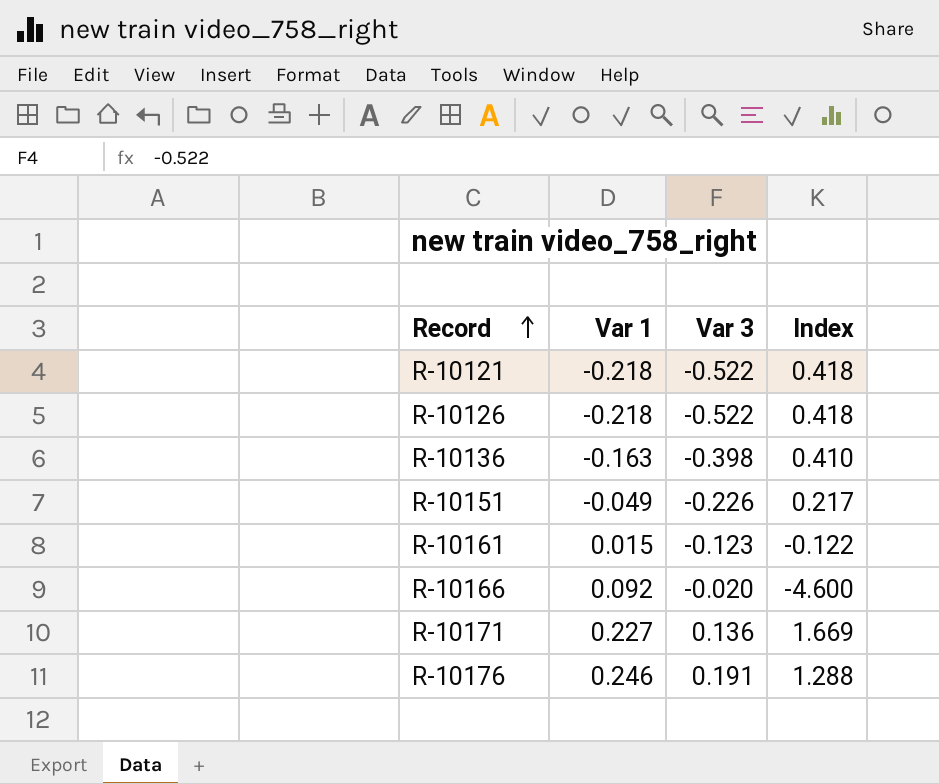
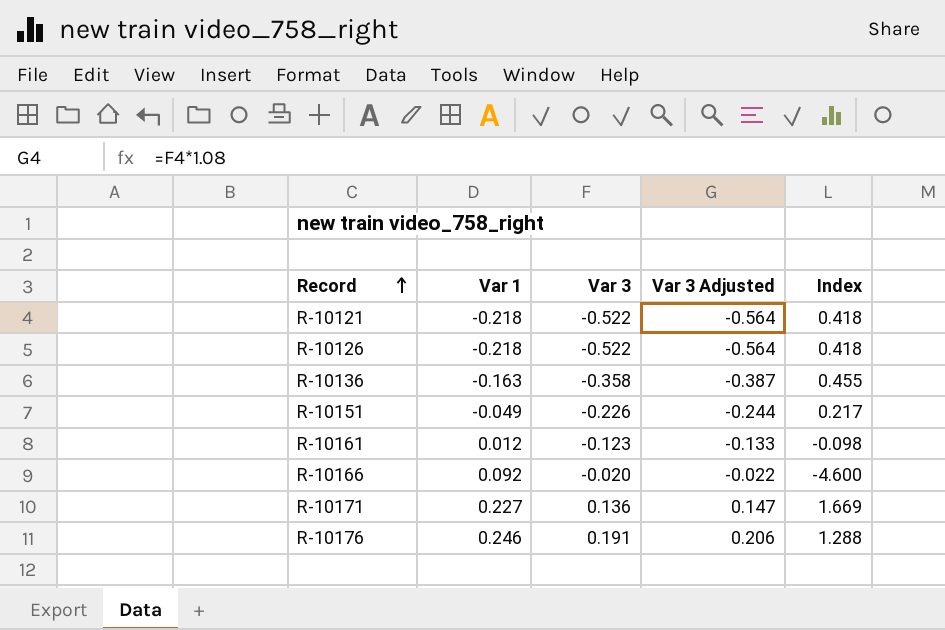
column Var 3 Adjusted | formula: none -> [Var 3] * 1.08
R-10136 | Var 3: -0.398 -> -0.358
R-10136 | Index: 0.410 -> 0.455
R-10161 | Var 1: 0.015 -> 0.012
R-10161 | Index: -0.122 -> -0.098

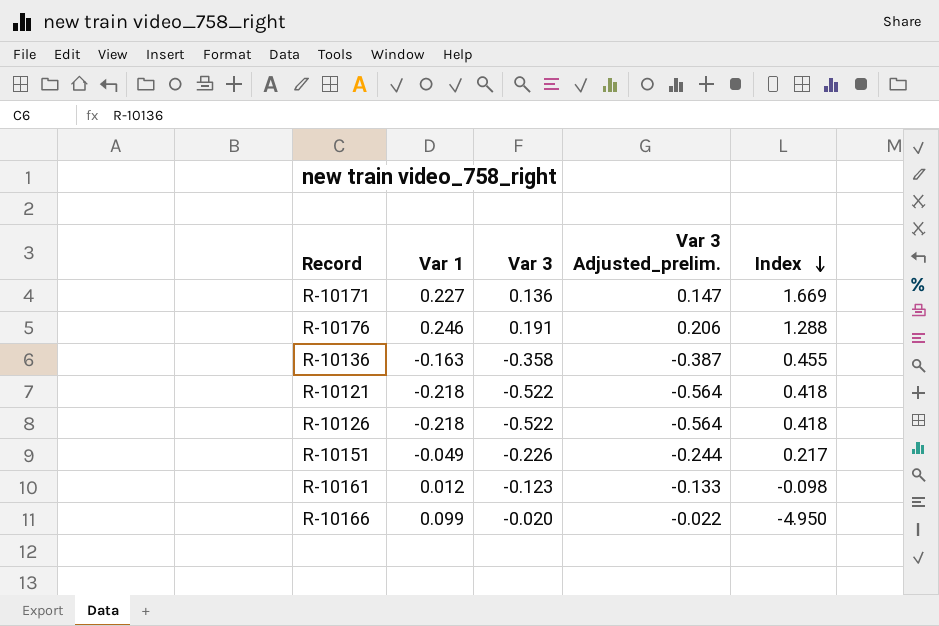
row order: Record ascending -> Index descending
column name: Var 3 Adjusted -> Var 3 Adjusted_prelim.
R-10166 | Var 1: 0.092 -> 0.099
R-10166 | Index: -4.600 -> -4.950

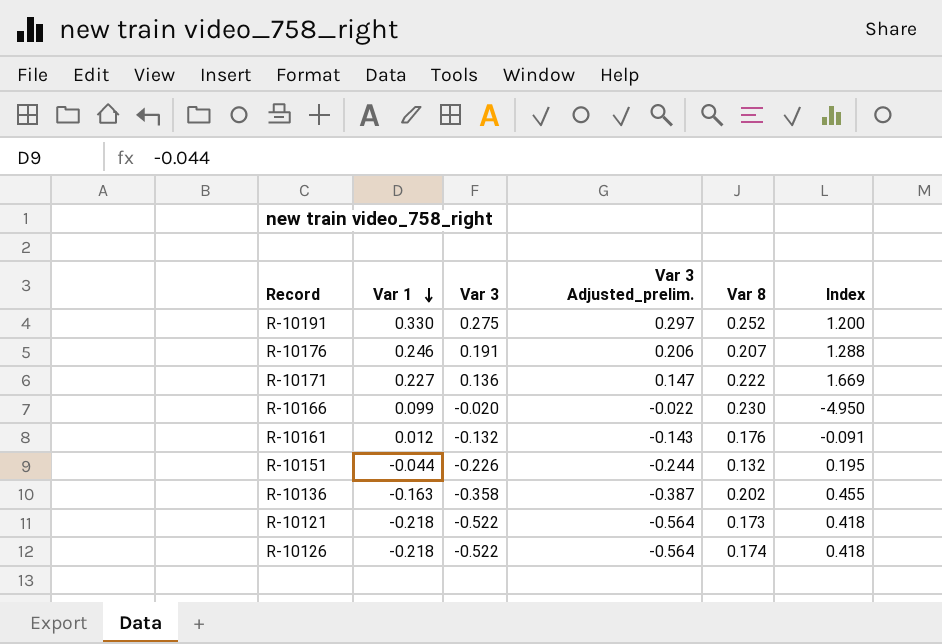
row order: Index descending -> Var 1 descending
column Var 8 | position: none -> 5
row R-10191: none -> 0.330 | 0.275 | 0.297 | 0.252 | 1.200
R-10161 | Var 3: -0.123 -> -0.132
R-10161 | Var 3 Adjusted_prelim.: -0.133 -> -0.143
R-10161 | Index: -0.098 -> -0.091
R-10151 | Var 1: -0.049 -> -0.044
R-10151 | Index: 0.217 -> 0.195

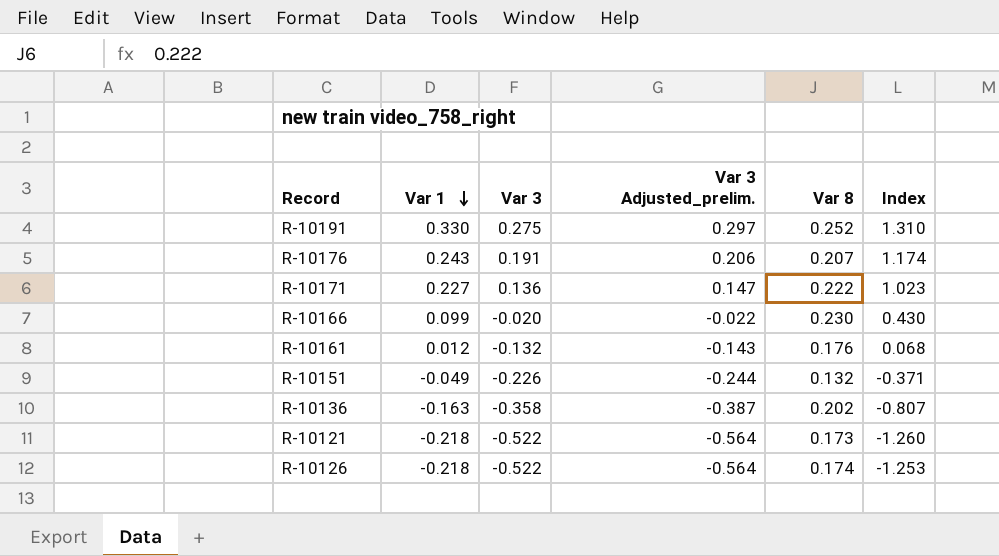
column Index | formula: [Var 1] / [Var 3] -> [Var 1] / [Var 8]
R-10176 | Var 1: 0.246 -> 0.243
R-10151 | Var 1: -0.044 -> -0.049

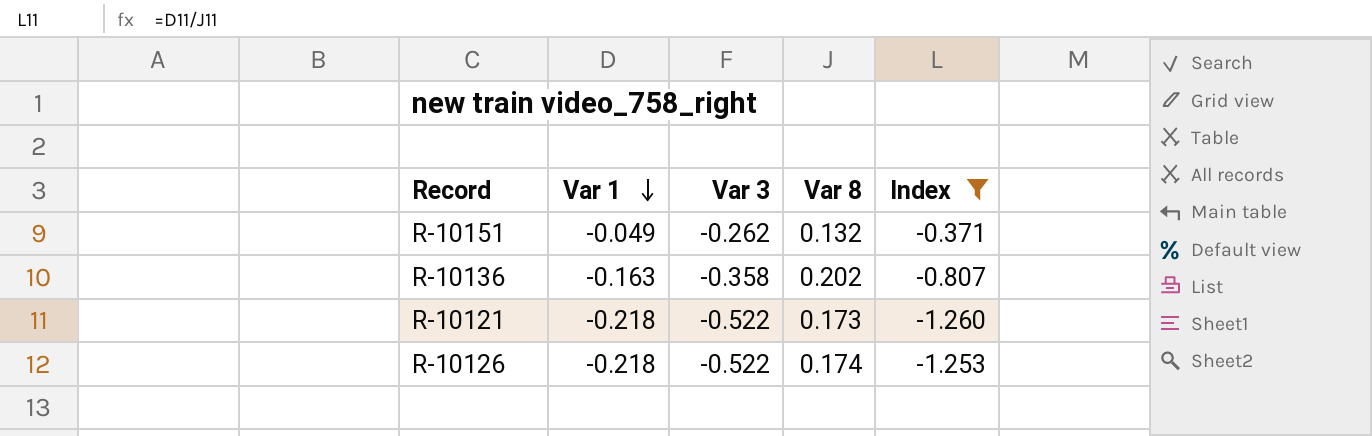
filter: none -> Index <= -0.371
column Var 3 Adjusted_prelim. | formula: [Var 3] * 1.08 -> none
R-10151 | Var 3: -0.226 -> -0.262

